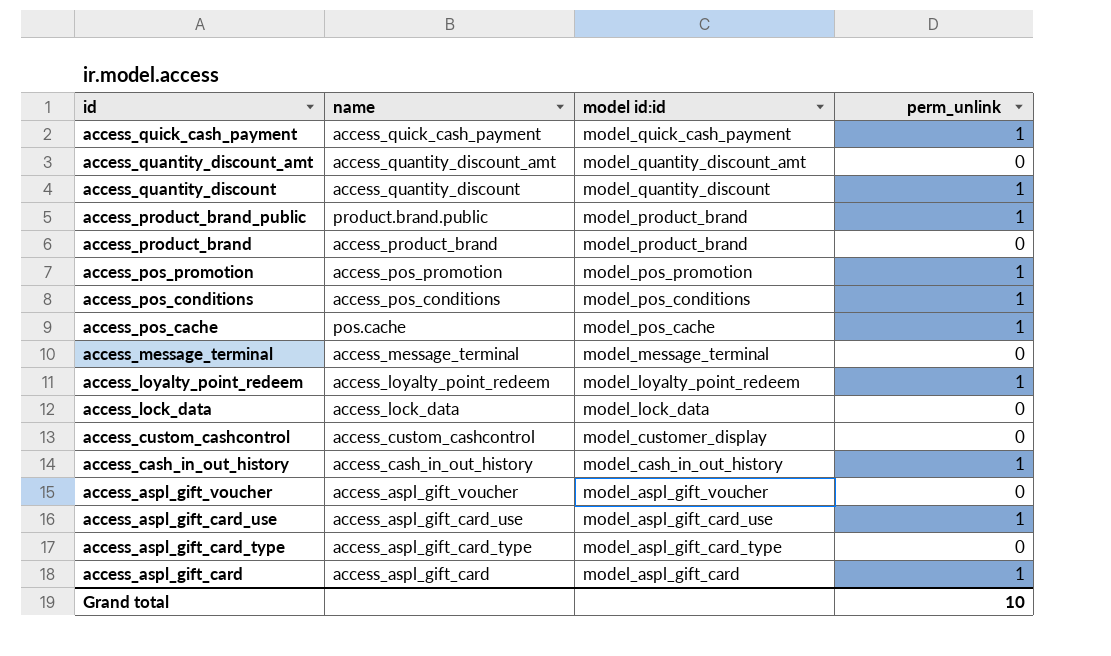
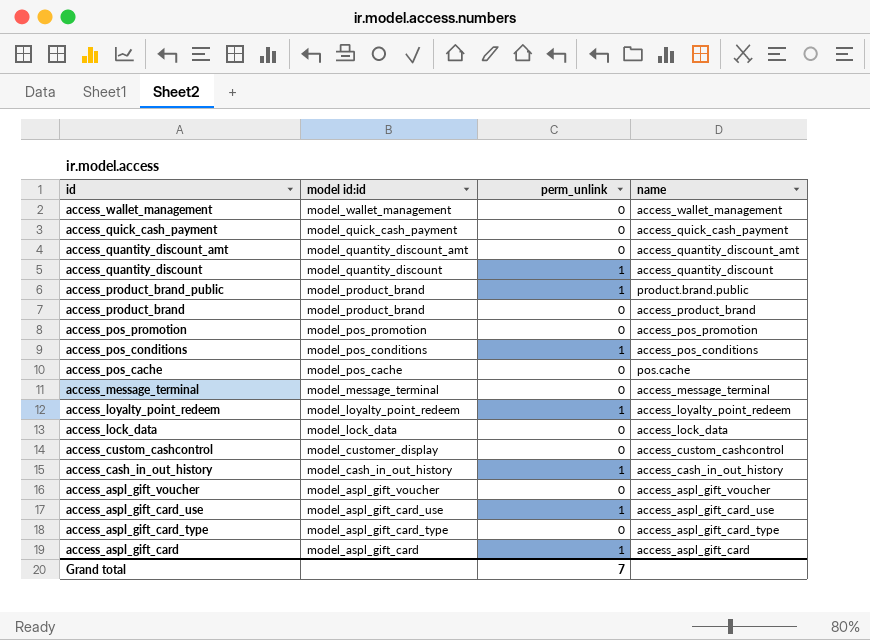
column name | position: 2 -> 4
row access_wallet_management: none -> model_wallet_management | 0 | access_wallet_management
access_quick_cash_payment | perm_unlink: 1 -> 0
access_pos_promotion | perm_unlink: 1 -> 0
access_pos_cache | perm_unlink: 1 -> 0
Grand total | perm_unlink: 10 -> 7

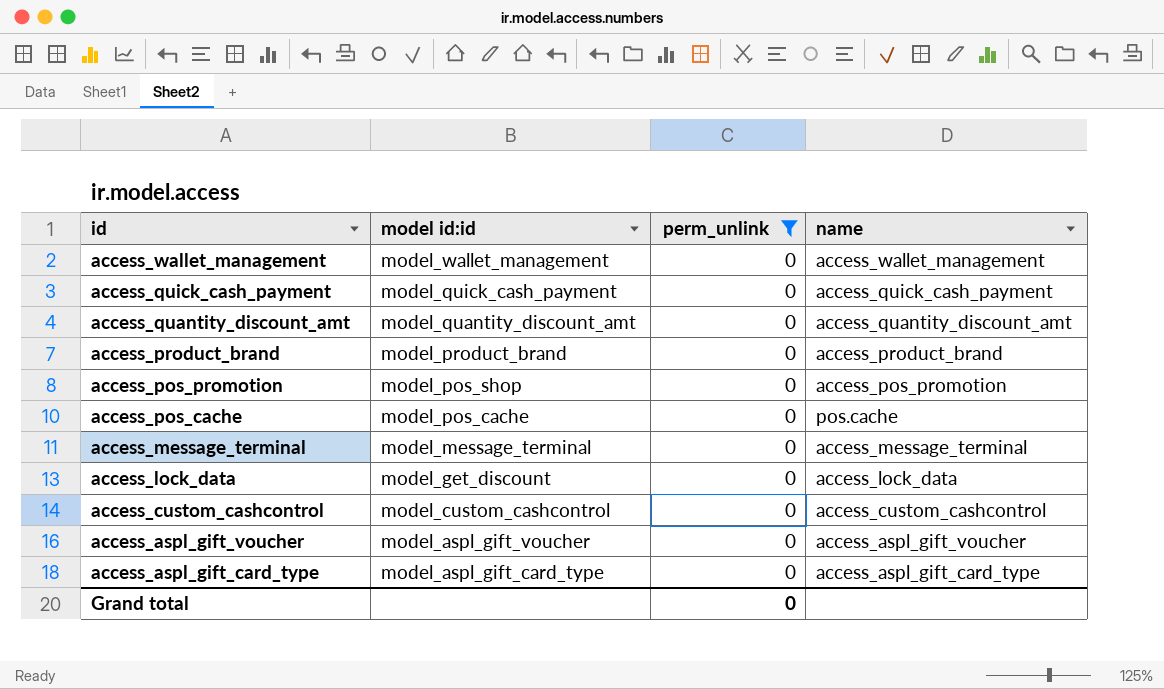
filter: none -> perm_unlink = 0
access_pos_promotion | model id:id: model_pos_promotion -> model_pos_shop
access_lock_data | model id:id: model_lock_data -> model_get_discount
access_custom_cashcontrol | model id:id: model_customer_display -> model_custom_cashcontrol
Grand total | perm_unlink: 7 -> 0

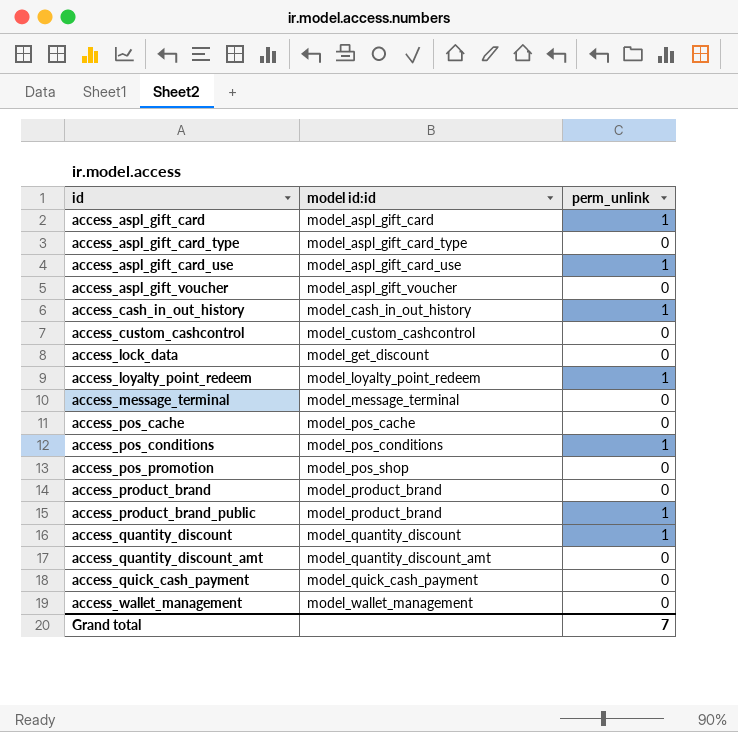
filter: perm_unlink = 0 -> none
row order: id descending -> id ascending
column name | position: 4 -> none
Grand total | perm_unlink: 0 -> 7

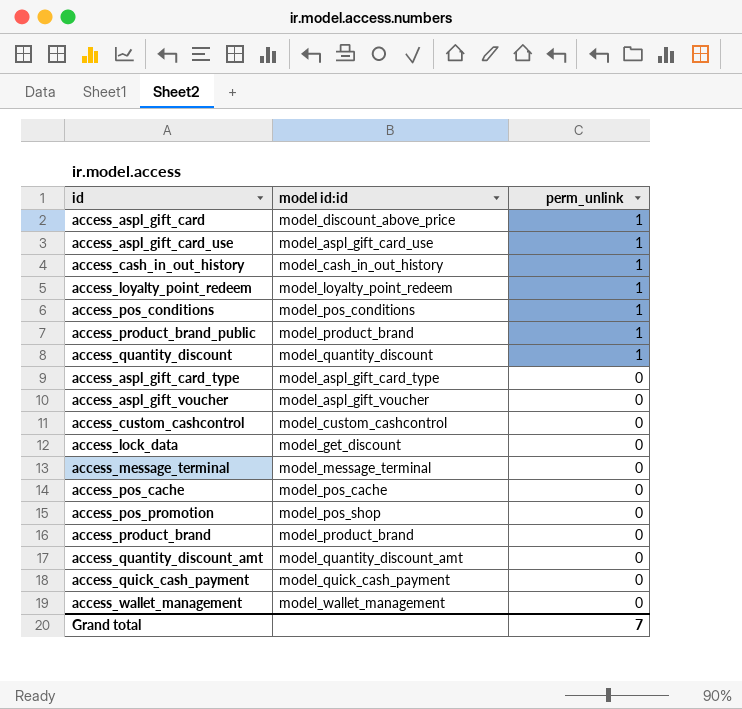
row order: id ascending -> perm_unlink descending
access_aspl_gift_card | model id:id: model_aspl_gift_card -> model_discount_above_price

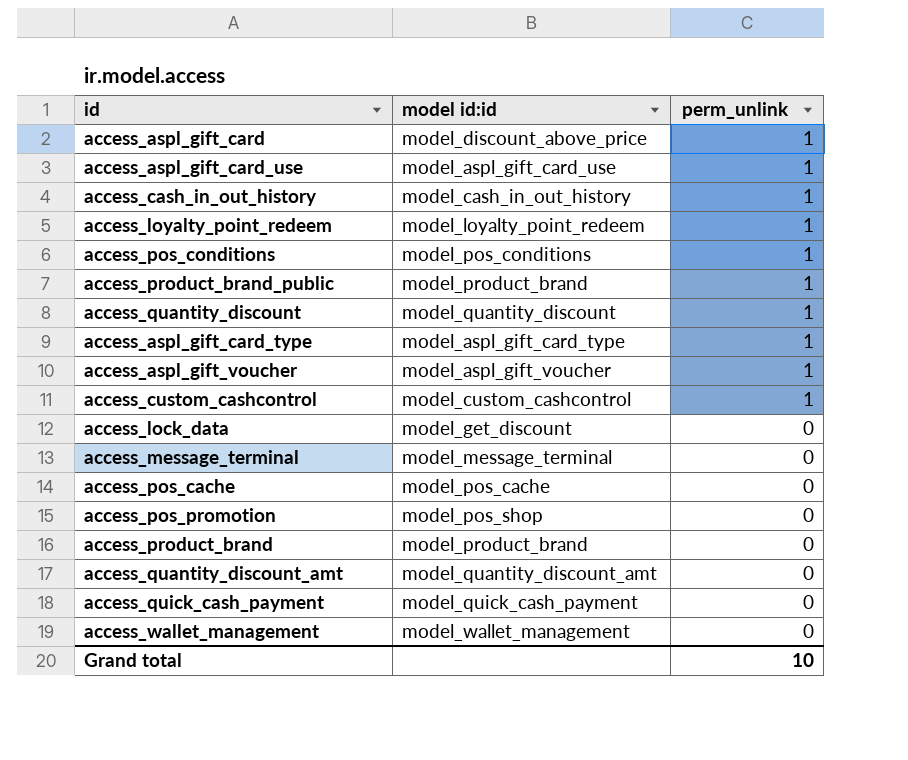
access_aspl_gift_card_type | perm_unlink: 0 -> 1
access_aspl_gift_voucher | perm_unlink: 0 -> 1
access_custom_cashcontrol | perm_unlink: 0 -> 1
Grand total | perm_unlink: 7 -> 10

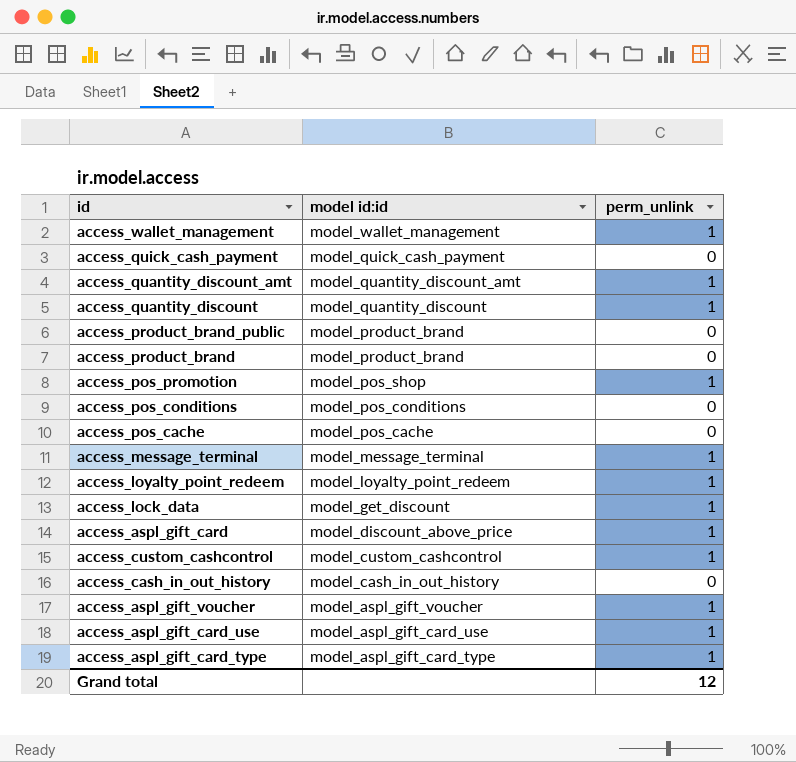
row order: perm_unlink descending -> model id:id descending
access_wallet_management | perm_unlink: 0 -> 1
access_quantity_discount_amt | perm_unlink: 0 -> 1
access_product_brand_public | perm_unlink: 1 -> 0
access_pos_promotion | perm_unlink: 0 -> 1
access_pos_conditions | perm_unlink: 1 -> 0
access_message_terminal | perm_unlink: 0 -> 1
access_lock_data | perm_unlink: 0 -> 1
access_cash_in_out_history | perm_unlink: 1 -> 0
Grand total | perm_unlink: 10 -> 12

